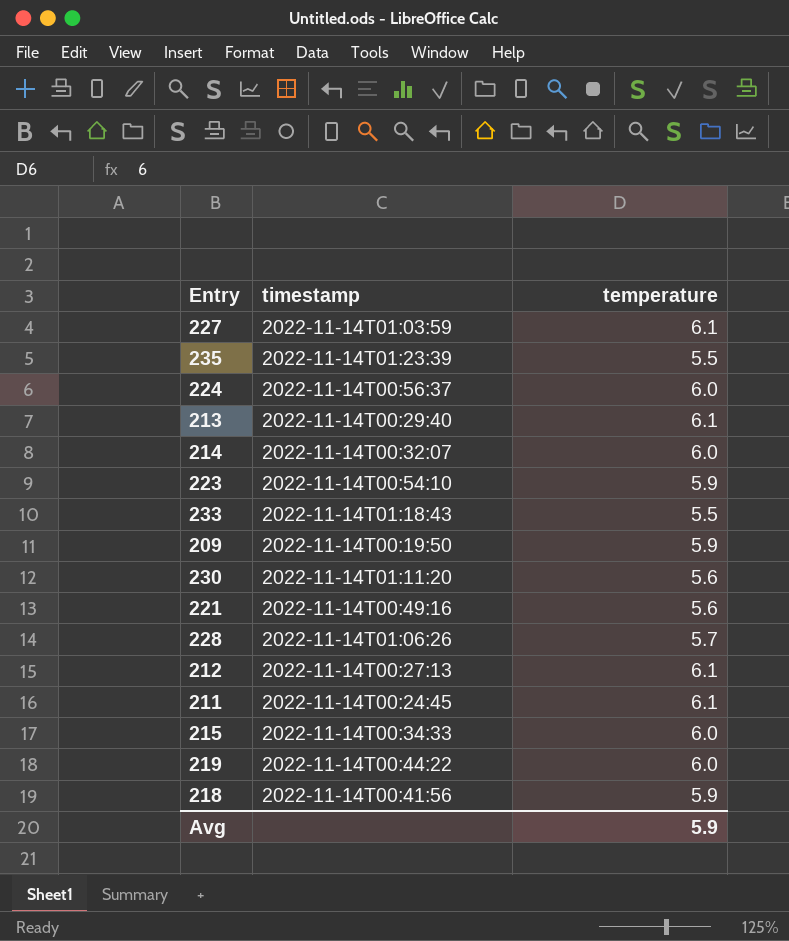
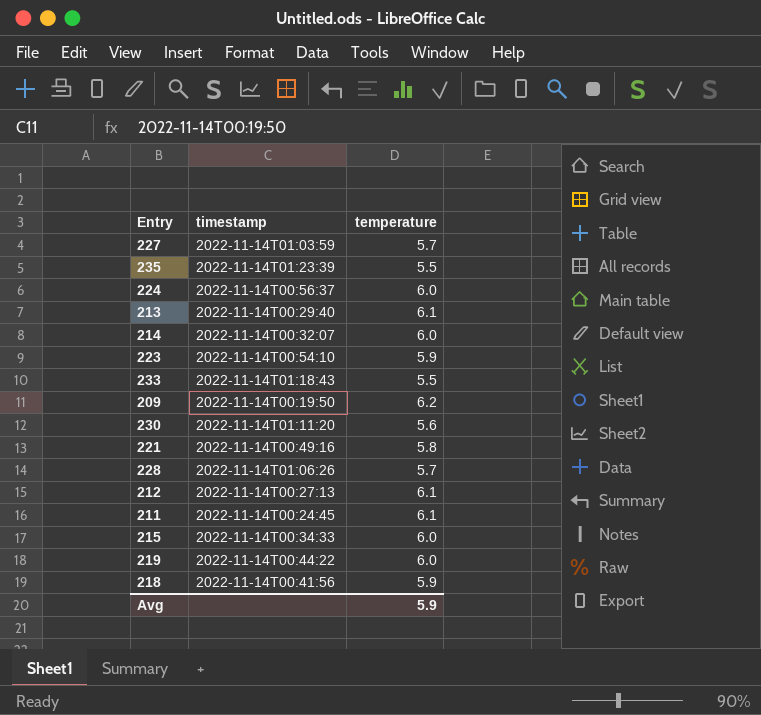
227 | temperature: 6.1 -> 5.7
209 | temperature: 5.9 -> 6.2
221 | temperature: 5.6 -> 5.8

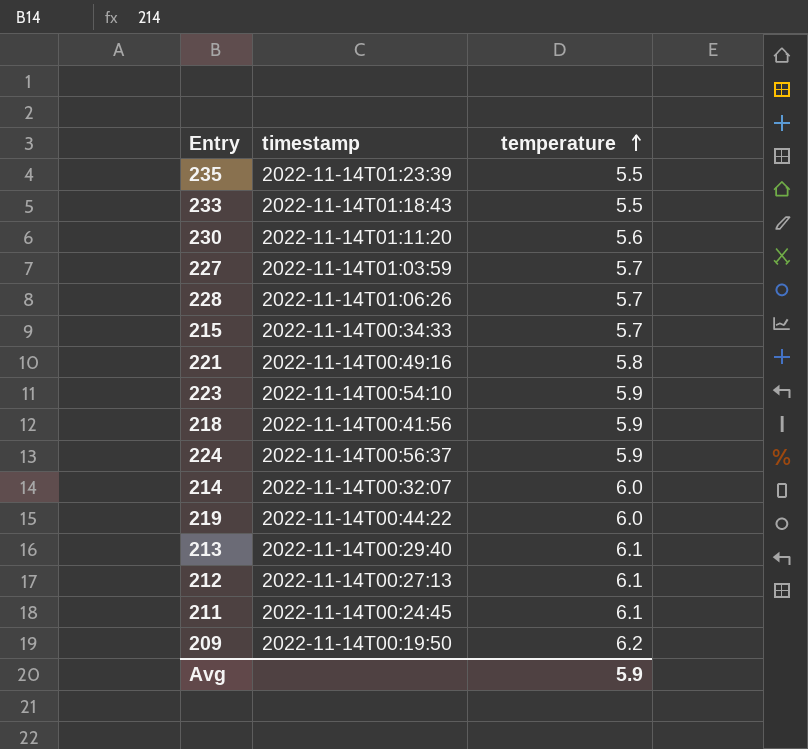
row order: none -> temperature ascending
215 | temperature: 6.0 -> 5.7
224 | temperature: 6.0 -> 5.9

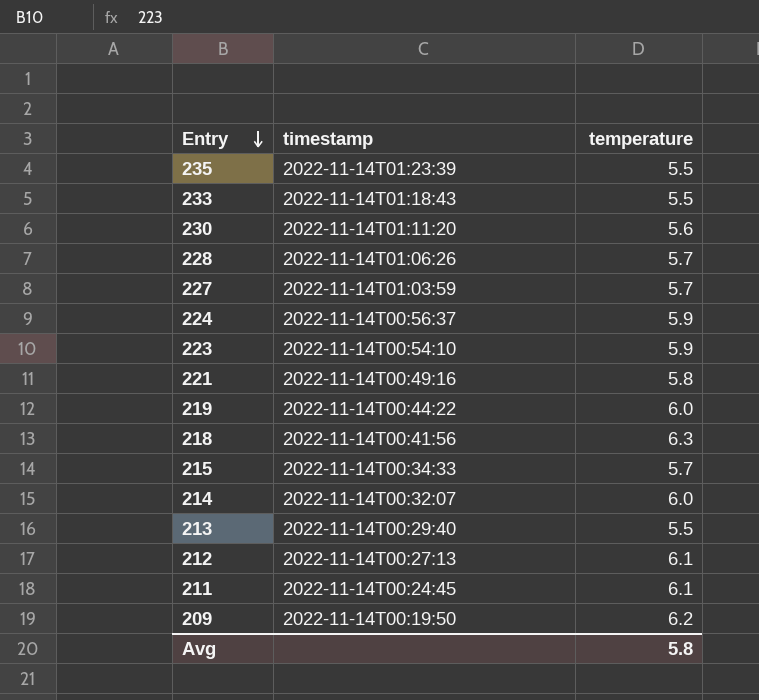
row order: temperature ascending -> Entry descending
218 | temperature: 5.9 -> 6.3
213 | temperature: 6.1 -> 5.5
Avg | temperature: 5.9 -> 5.8

